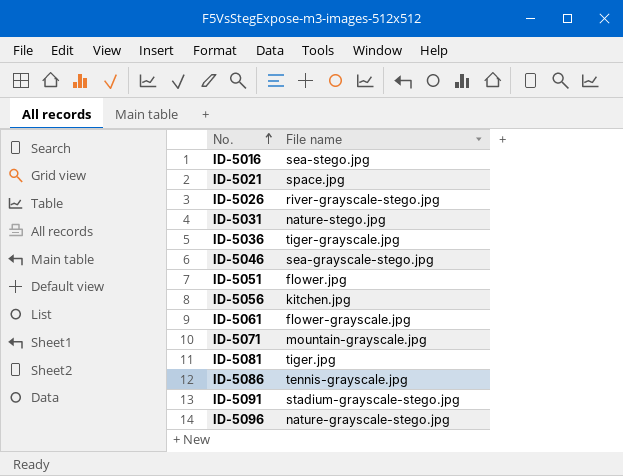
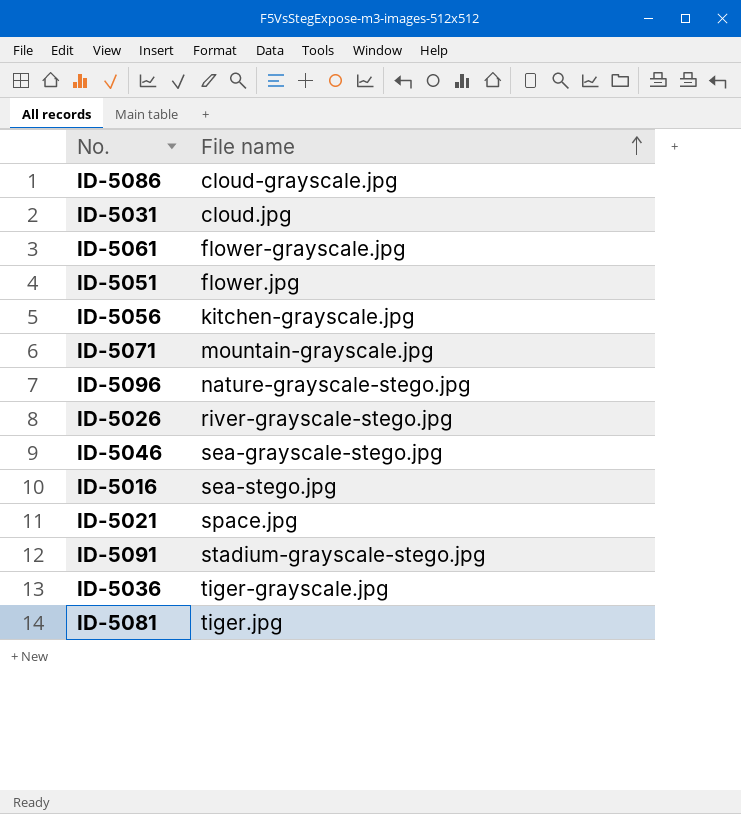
row order: No. ascending -> File name ascending
ID-5086 | File name: tennis-grayscale.jpg -> cloud-grayscale.jpg
ID-5031 | File name: nature-stego.jpg -> cloud.jpg
ID-5056 | File name: kitchen.jpg -> kitchen-grayscale.jpg

